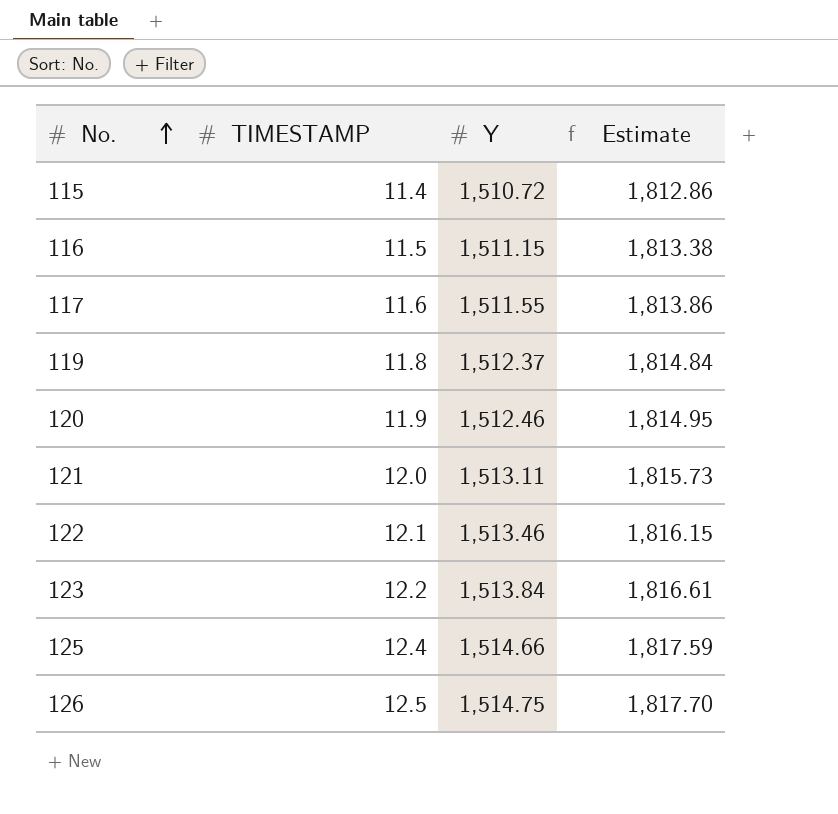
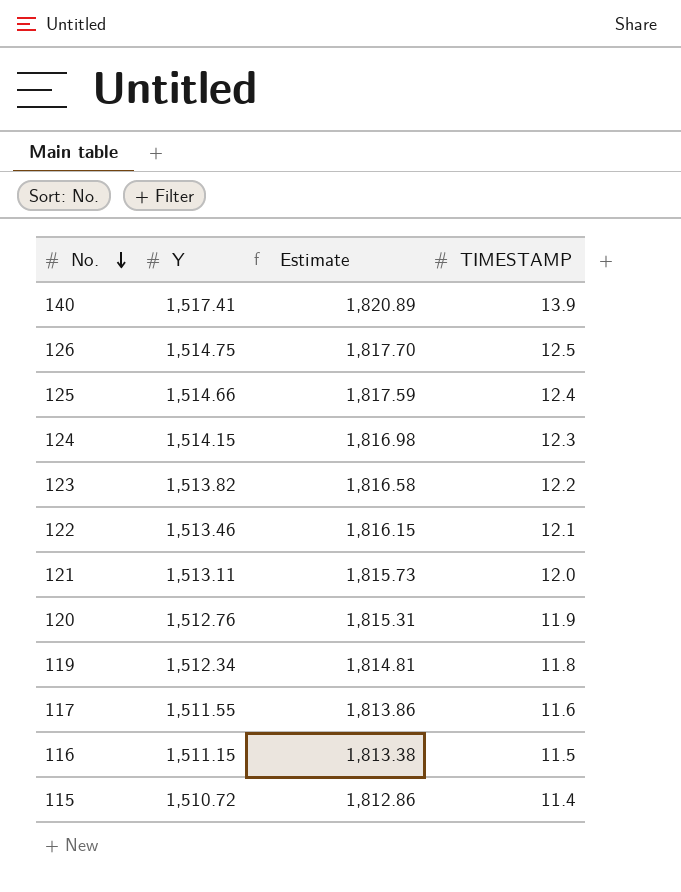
row order: No. ascending -> No. descending
column TIMESTAMP | position: 2 -> 4
row 140: none -> 1,517.41 | 1,820.89 | 13.9
row 124: none -> 1,514.15 | 1,816.98 | 12.3
123 | Y: 1,513.84 -> 1,513.82
123 | Estimate: 1,816.61 -> 1,816.58
120 | Y: 1,512.46 -> 1,512.76
120 | Estimate: 1,814.95 -> 1,815.31
119 | Y: 1,512.37 -> 1,512.34
119 | Estimate: 1,814.84 -> 1,814.81

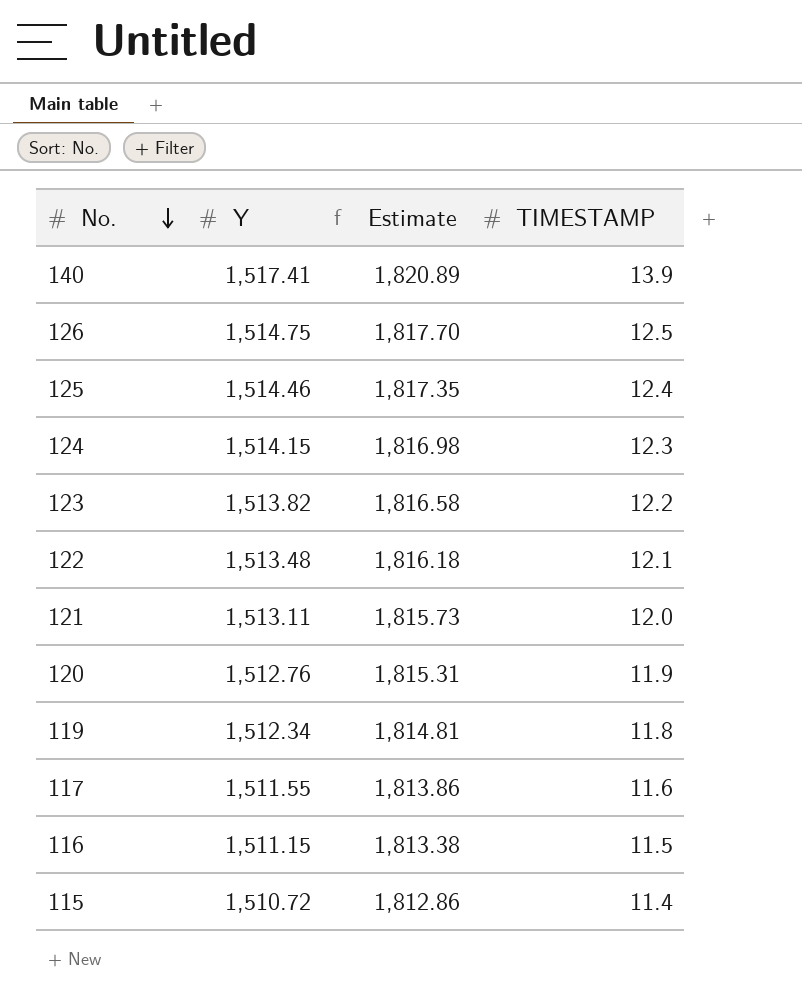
125 | Y: 1,514.66 -> 1,514.46
125 | Estimate: 1,817.59 -> 1,817.35
122 | Y: 1,513.46 -> 1,513.48
122 | Estimate: 1,816.15 -> 1,816.18

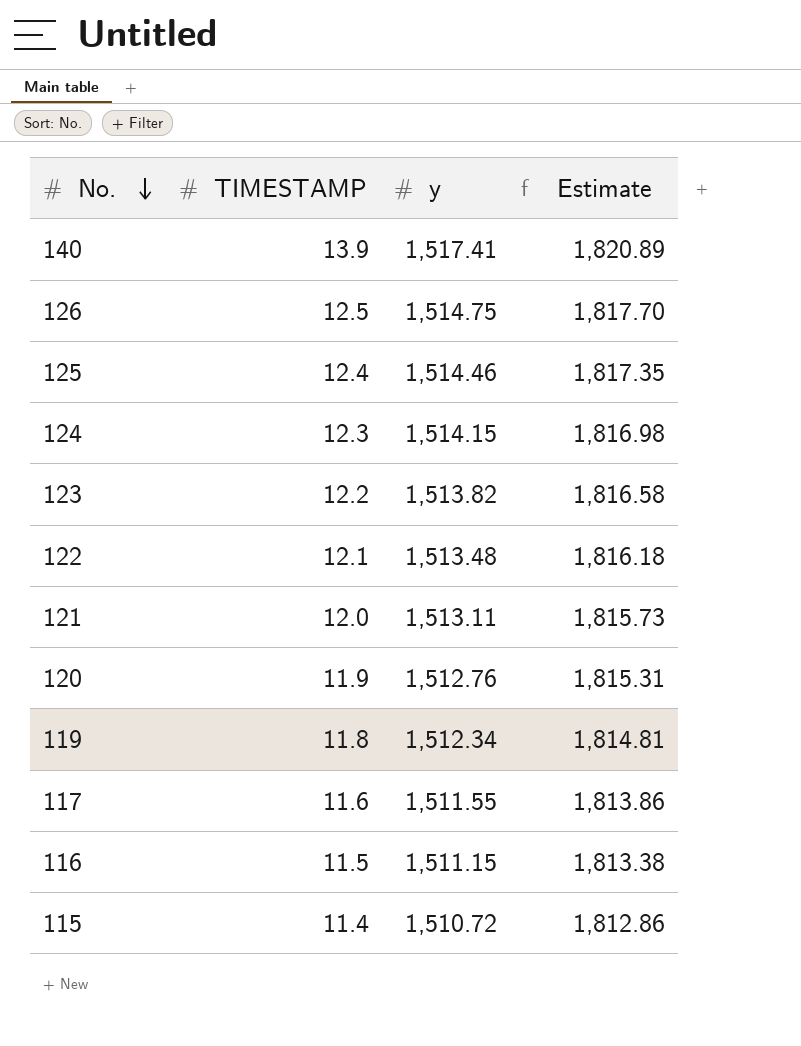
column TIMESTAMP | position: 4 -> 2
column name: Y -> y

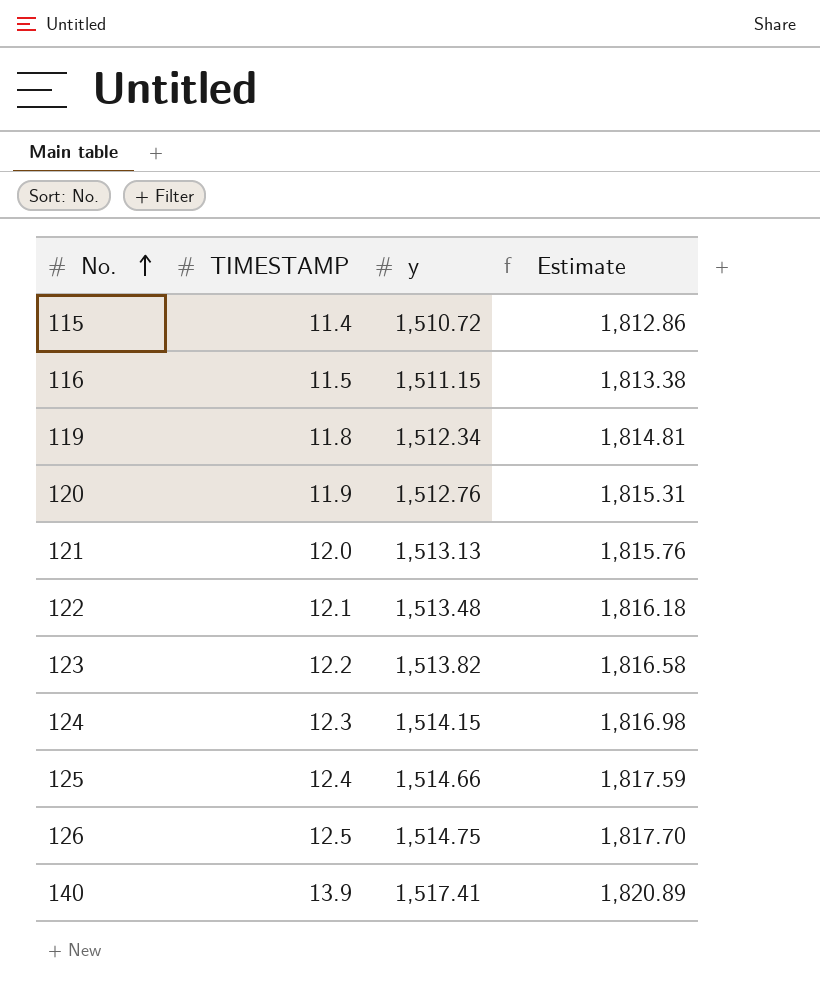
row order: No. descending -> No. ascending
row 117: 11.6 | 1,511.55 | 1,813.86 -> none
121 | y: 1,513.11 -> 1,513.13
121 | Estimate: 1,815.73 -> 1,815.76
125 | y: 1,514.46 -> 1,514.66
125 | Estimate: 1,817.35 -> 1,817.59

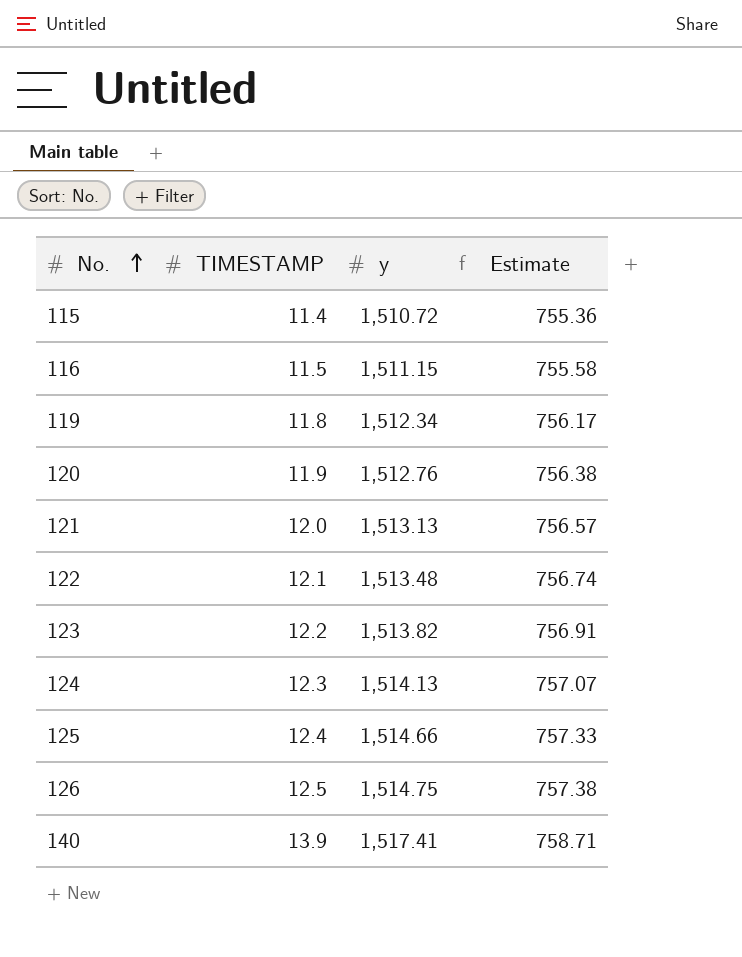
column Estimate | formula: [y] * 1.2 -> [y] * 0.5
124 | y: 1,514.15 -> 1,514.13

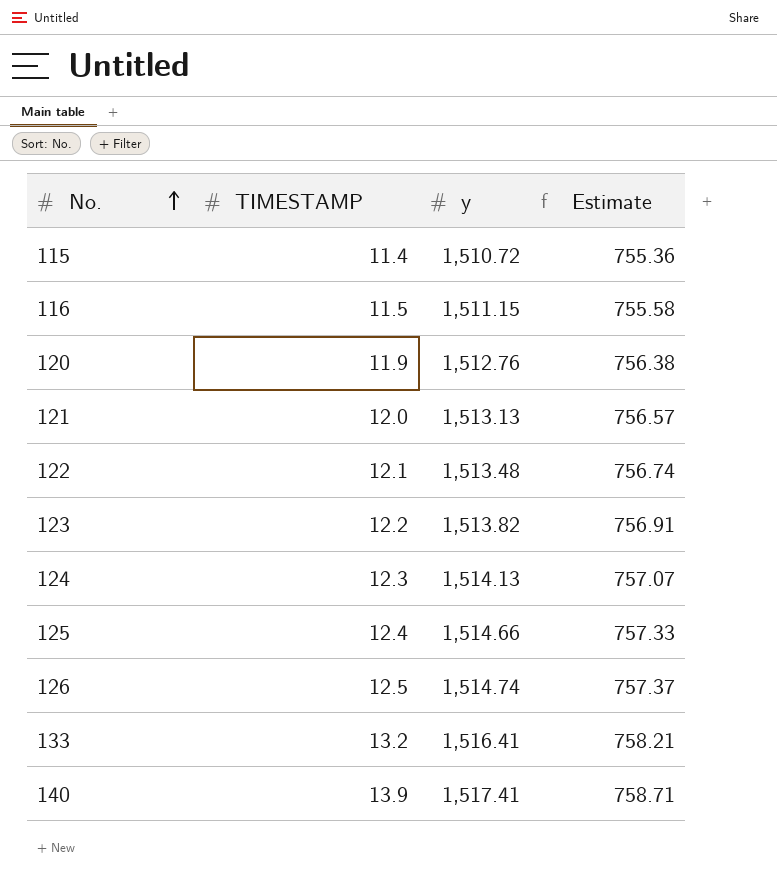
row 119: 11.8 | 1,512.34 | 756.17 -> none
126 | y: 1,514.75 -> 1,514.74
126 | Estimate: 757.38 -> 757.37
row 133: none -> 13.2 | 1,516.41 | 758.21

